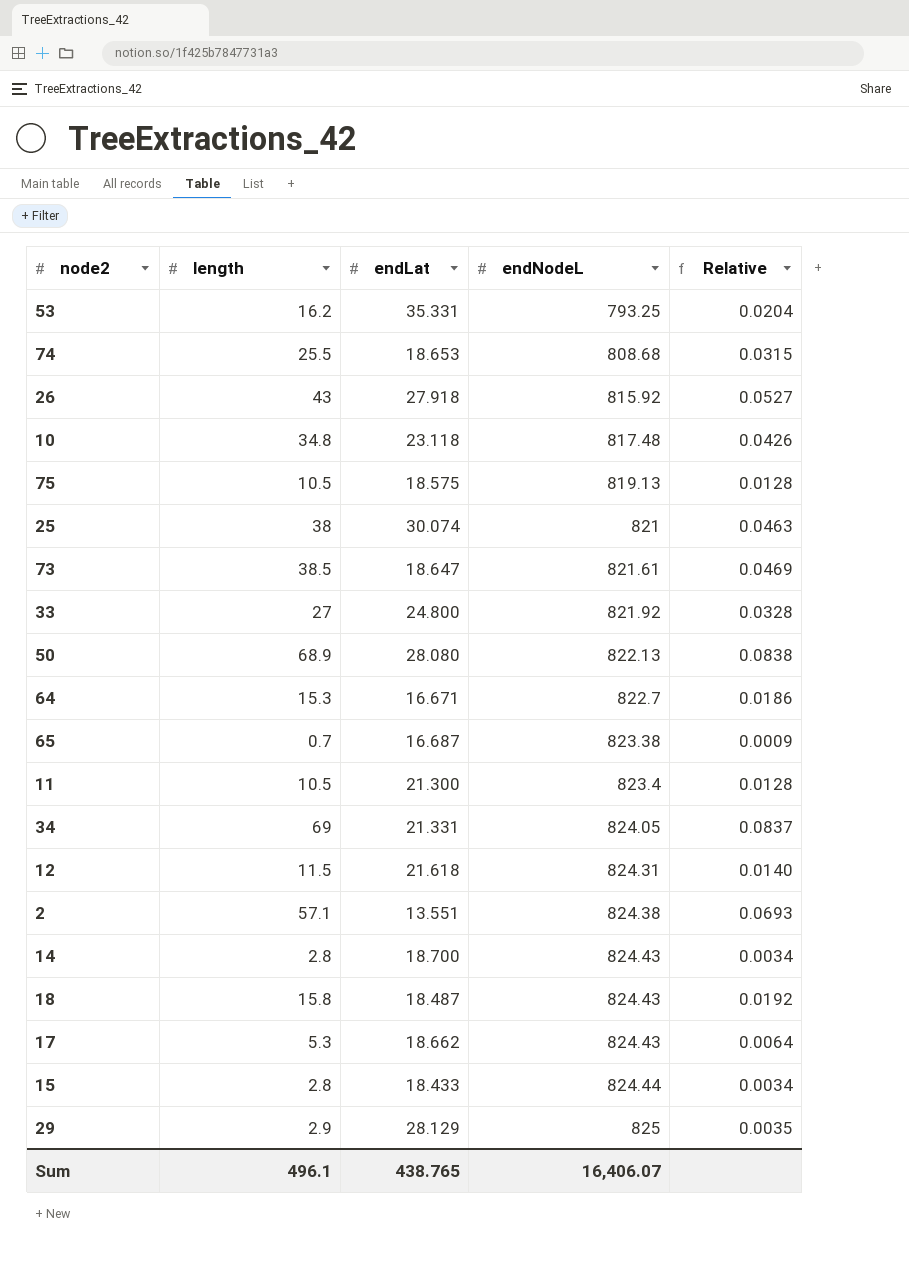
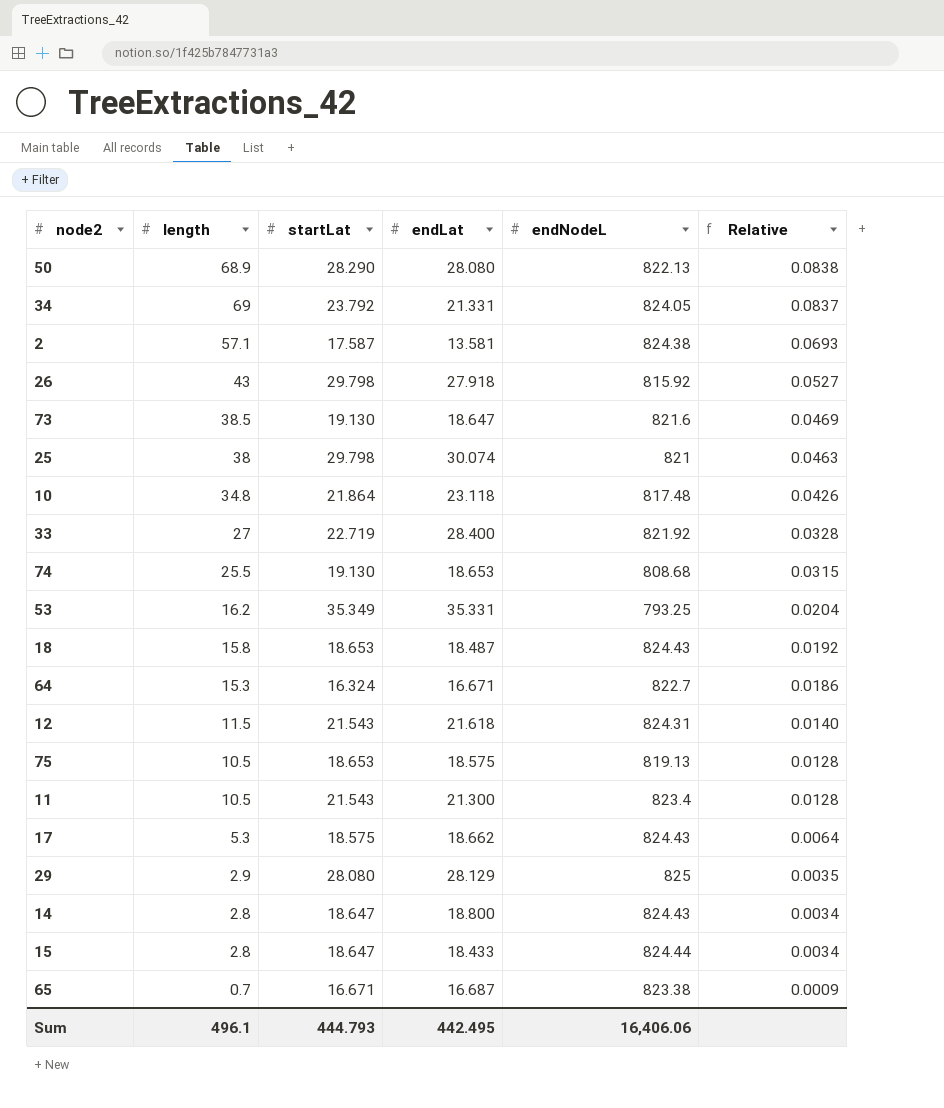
row order: endNodeL ascending -> Relative descending
column startLat | position: none -> 3
2 | endLat: 13.551 -> 13.581
73 | endNodeL: 821.61 -> 821.6
33 | endLat: 24.800 -> 28.400
14 | endLat: 18.700 -> 18.800
Sum | endLat: 438.765 -> 442.495
Sum | endNodeL: 16,406.07 -> 16,406.06

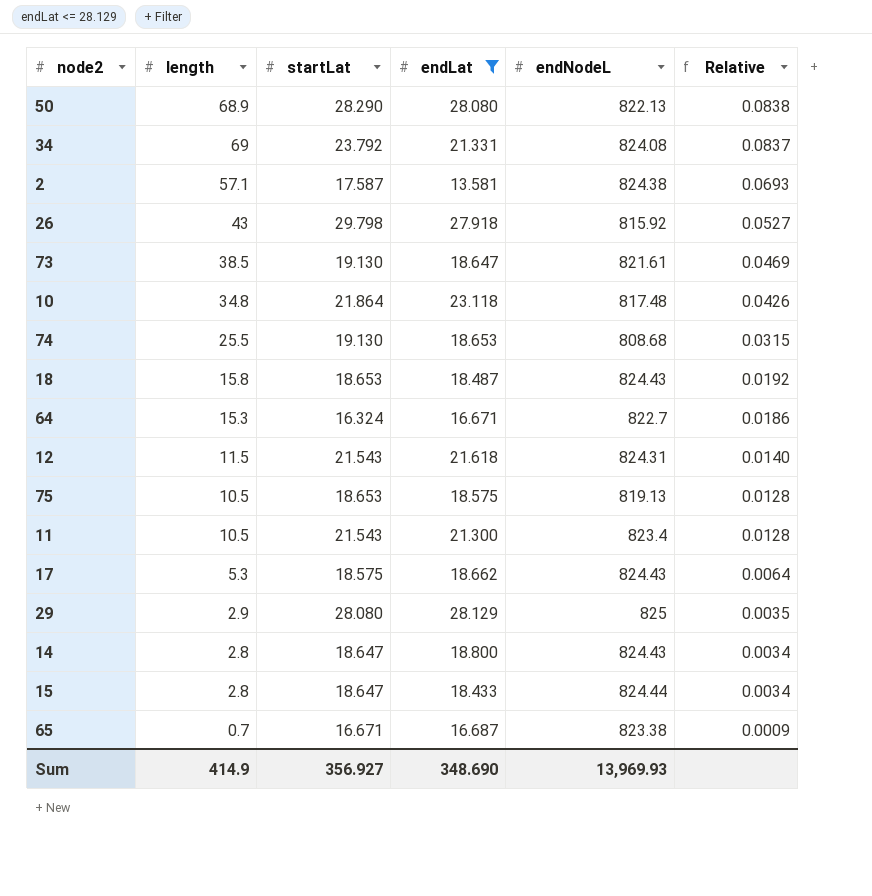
filter: none -> endLat <= 28.129
34 | endNodeL: 824.05 -> 824.08
73 | endNodeL: 821.6 -> 821.61
Sum | length: 496.1 -> 414.9
Sum | startLat: 444.793 -> 356.927
Sum | endLat: 442.495 -> 348.690
Sum | endNodeL: 16,406.06 -> 13,969.93

